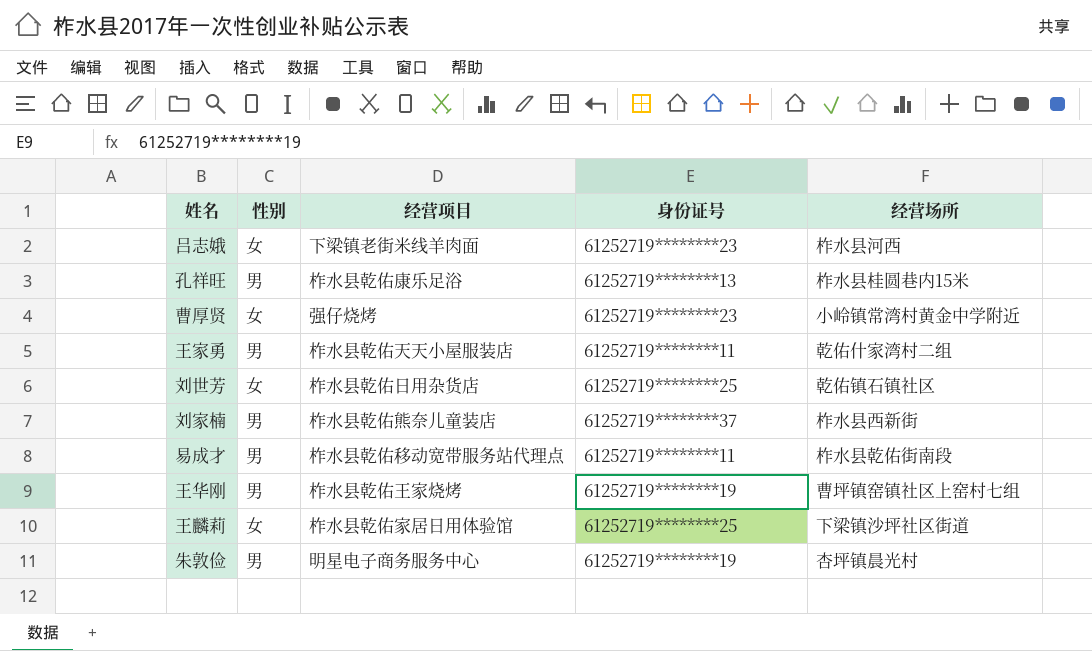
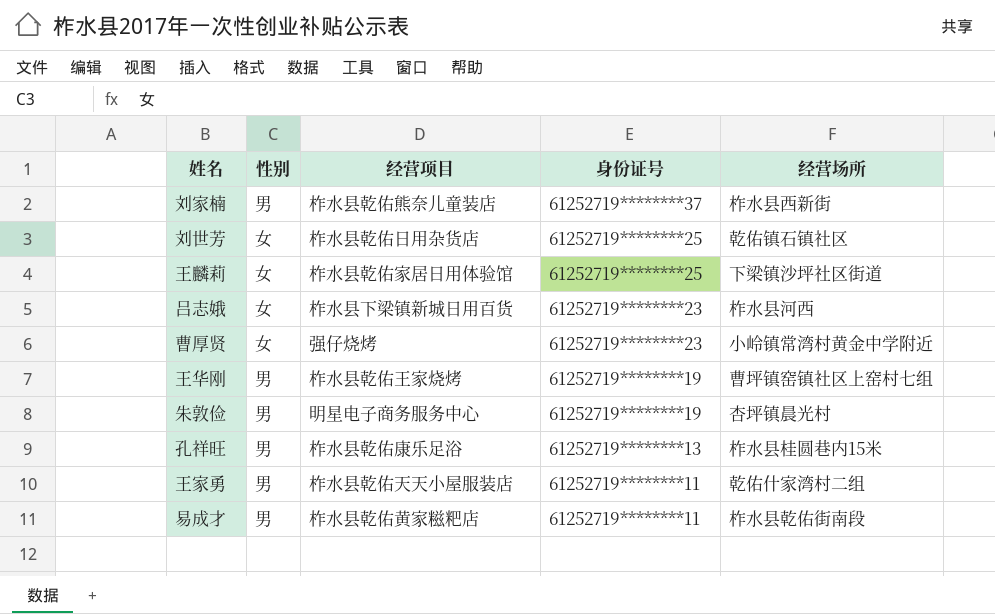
row order: none -> 身份证号 descending
吕志娥 | 经营项目: 下梁镇老街米线羊肉面 -> 柞水县下梁镇新城日用百货
易成才 | 经营项目: 柞水县乾佑移动宽带服务站代理点 -> 柞水县乾佑黄家糍粑店

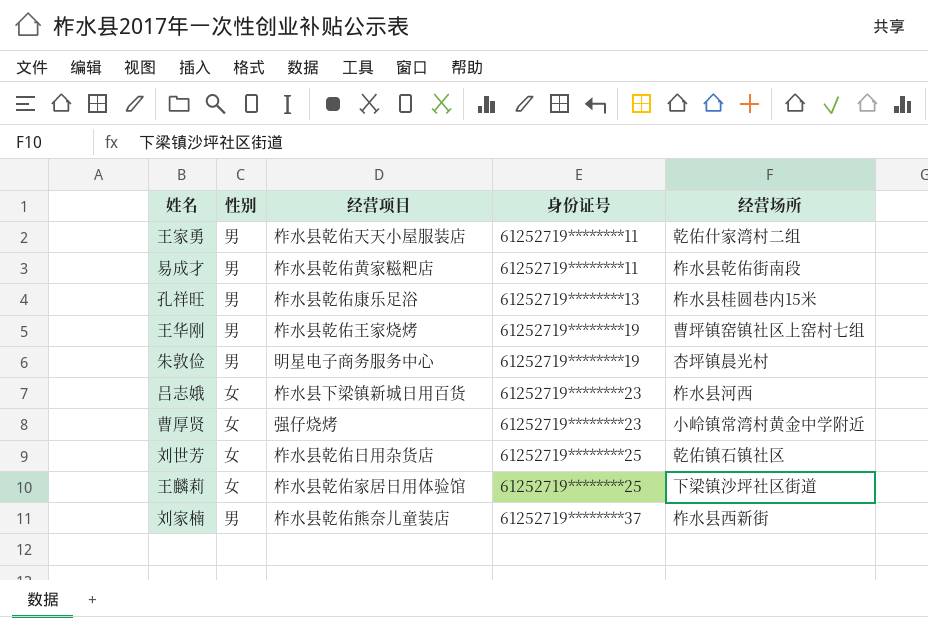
row order: 身份证号 descending -> 身份证号 ascending

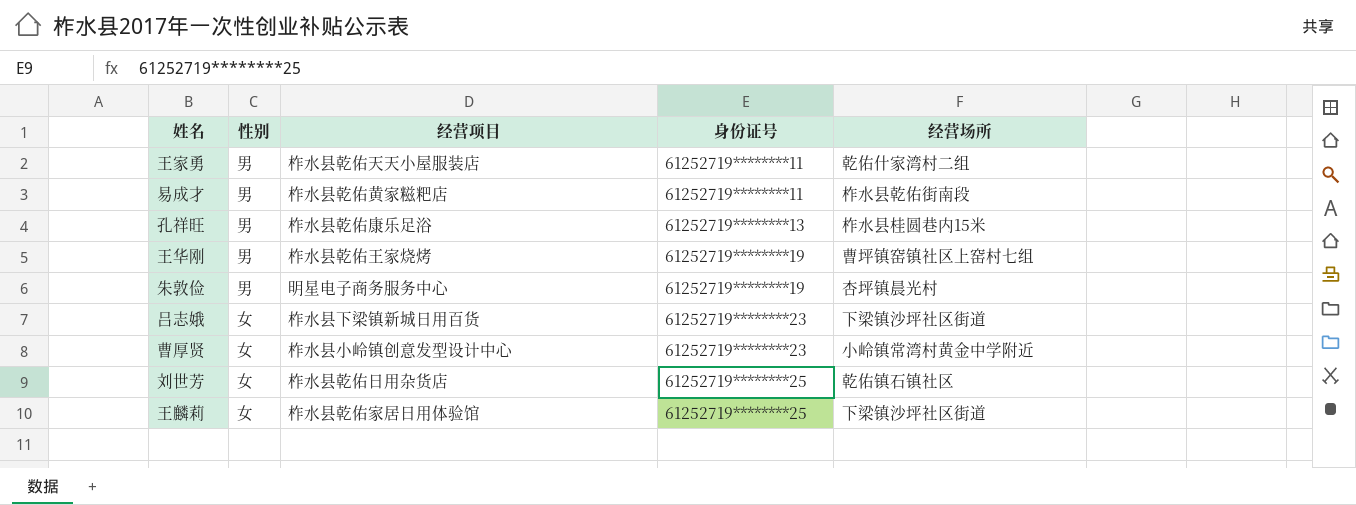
row 刘家楠: 男 | 柞水县乾佑熊奈儿童装店 | 61252719********37 | 柞水县西新街 -> none
吕志娥 | 经营场所: 柞水县河西 -> 下梁镇沙坪社区街道
曹厚贤 | 经营项目: 强仔烧烤 -> 柞水县小岭镇创意发型设计中心

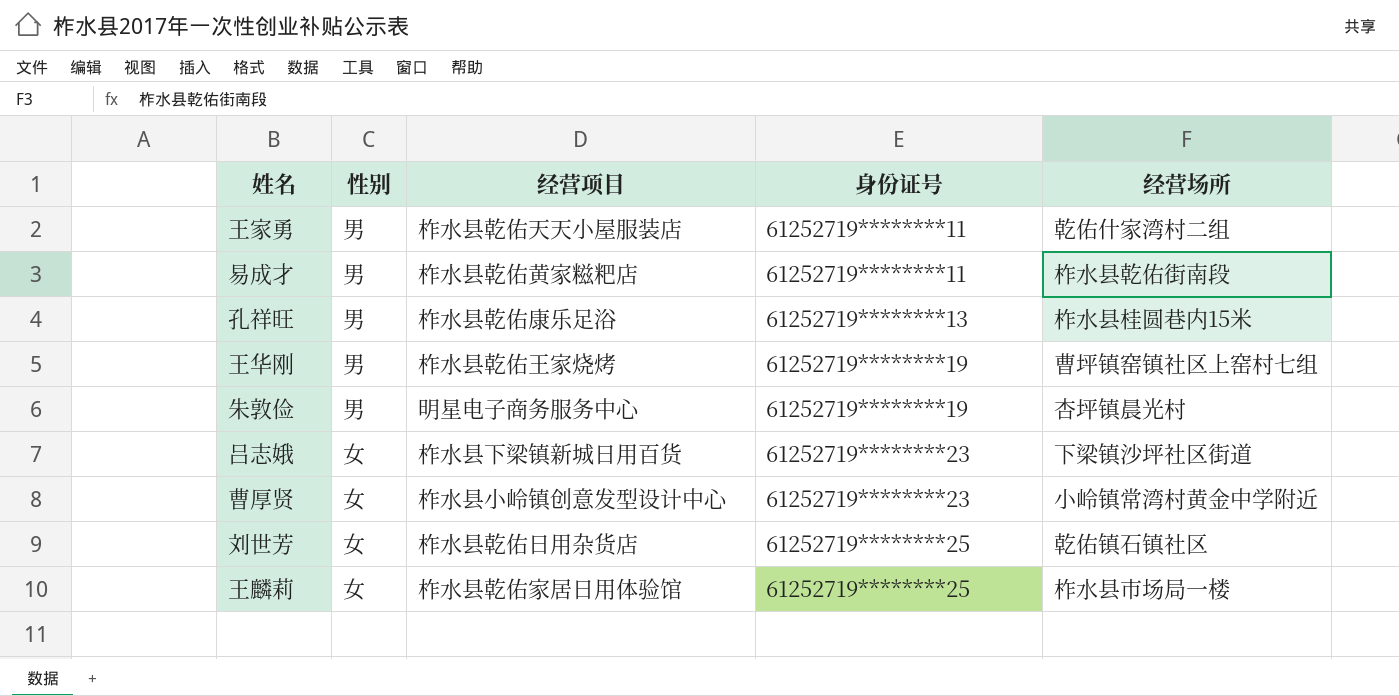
王麟莉 | 经营场所: 下梁镇沙坪社区街道 -> 柞水县市场局一楼

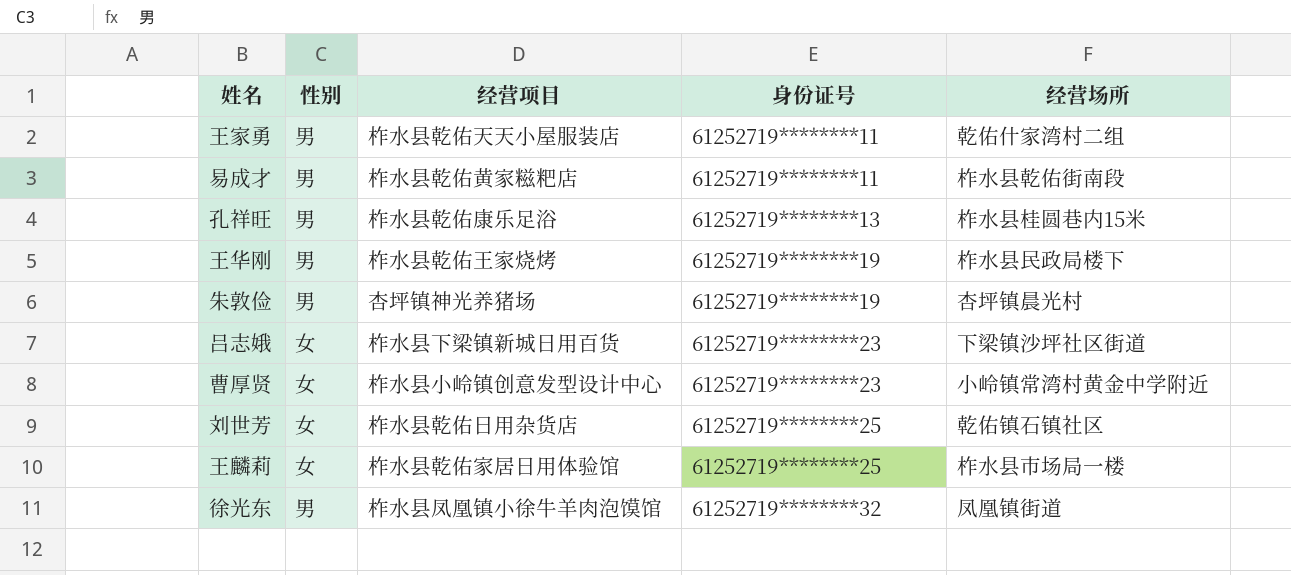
王华刚 | 经营场所: 曹坪镇窑镇社区上窑村七组 -> 柞水县民政局楼下
朱敦俭 | 经营项目: 明星电子商务服务中心 -> 杏坪镇神光养猪场
row 徐光东: none -> 男 | 柞水县凤凰镇小徐牛羊肉泡馍馆 | 61252719********32 | 凤凰镇街道

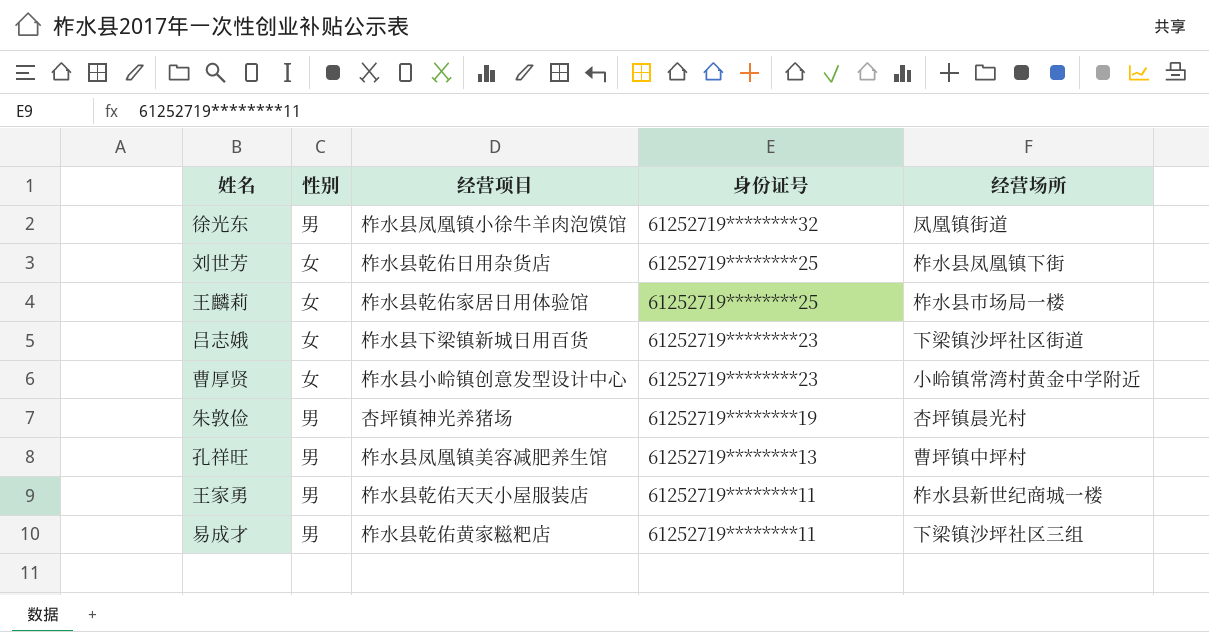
row order: 身份证号 ascending -> 身份证号 descending
row 王华刚: 男 | 柞水县乾佑王家烧烤 | 61252719********19 | 柞水县民政局楼下 -> none
刘世芳 | 经营场所: 乾佑镇石镇社区 -> 柞水县凤凰镇下街
孔祥旺 | 经营项目: 柞水县乾佑康乐足浴 -> 柞水县凤凰镇美容减肥养生馆
孔祥旺 | 经营场所: 柞水县桂圆巷内15米 -> 曹坪镇中坪村
王家勇 | 经营场所: 乾佑什家湾村二组 -> 柞水县新世纪商城一楼
易成才 | 经营场所: 柞水县乾佑街南段 -> 下梁镇沙坪社区三组

